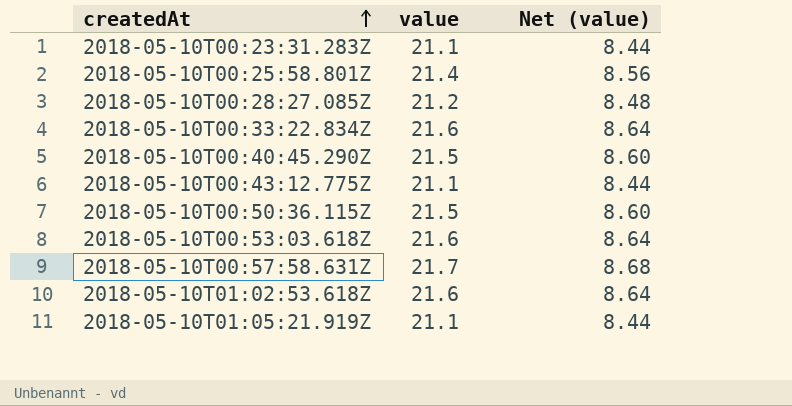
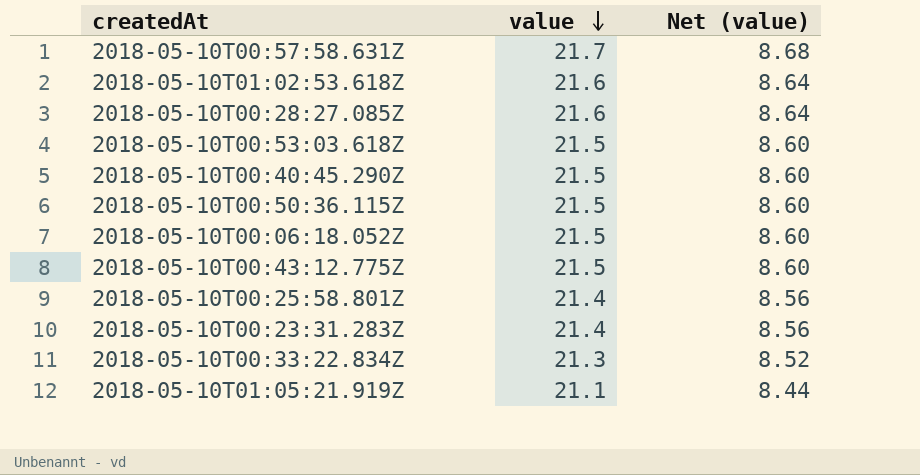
row order: createdAt ascending -> value descending
2018-05-10T00:28:27.085Z | value: 21.2 -> 21.6
2018-05-10T00:28:27.085Z | Net (value): 8.48 -> 8.64
2018-05-10T00:53:03.618Z | value: 21.6 -> 21.5
2018-05-10T00:53:03.618Z | Net (value): 8.64 -> 8.60
row 2018-05-10T00:06:18.052Z: none -> 21.5 | 8.60
2018-05-10T00:43:12.775Z | value: 21.1 -> 21.5
2018-05-10T00:43:12.775Z | Net (value): 8.44 -> 8.60
2018-05-10T00:23:31.283Z | value: 21.1 -> 21.4
2018-05-10T00:23:31.283Z | Net (value): 8.44 -> 8.56
2018-05-10T00:33:22.834Z | value: 21.6 -> 21.3
2018-05-10T00:33:22.834Z | Net (value): 8.64 -> 8.52

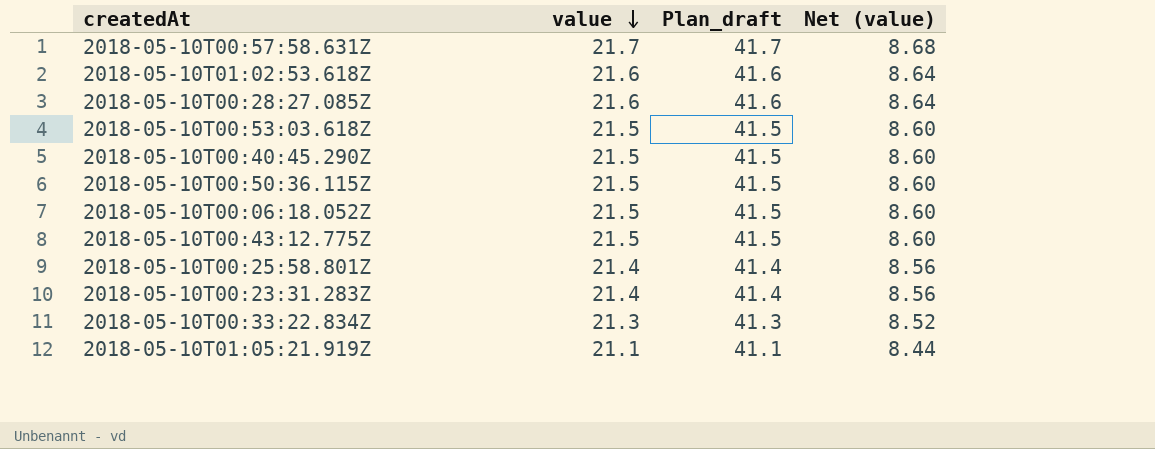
column Plan_draft | formula: none -> [value] + 20

